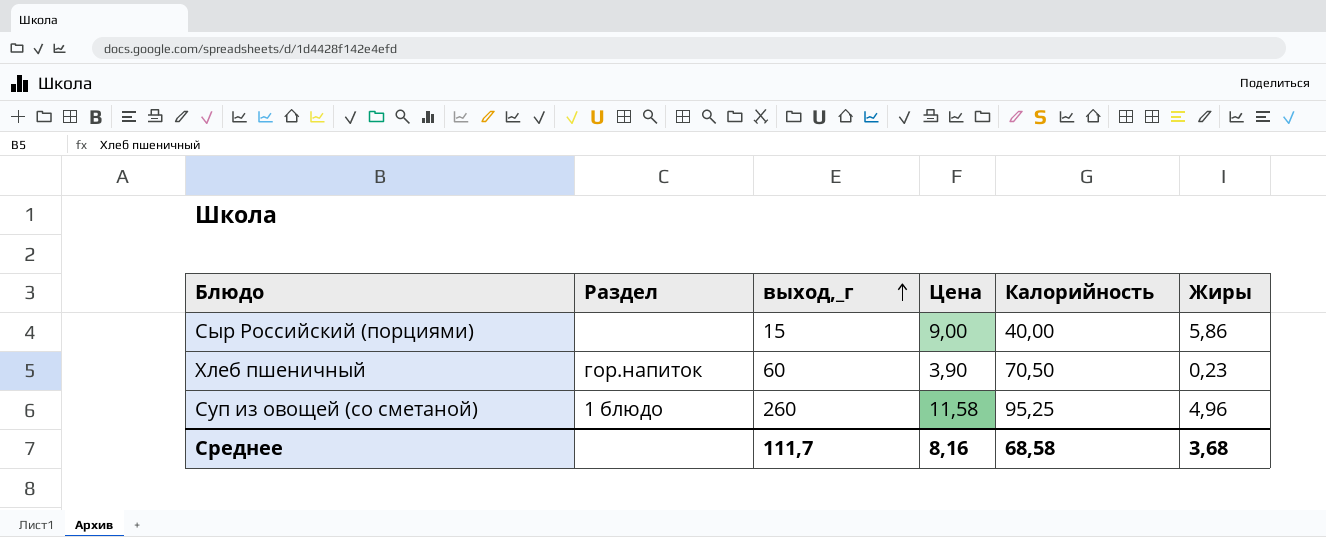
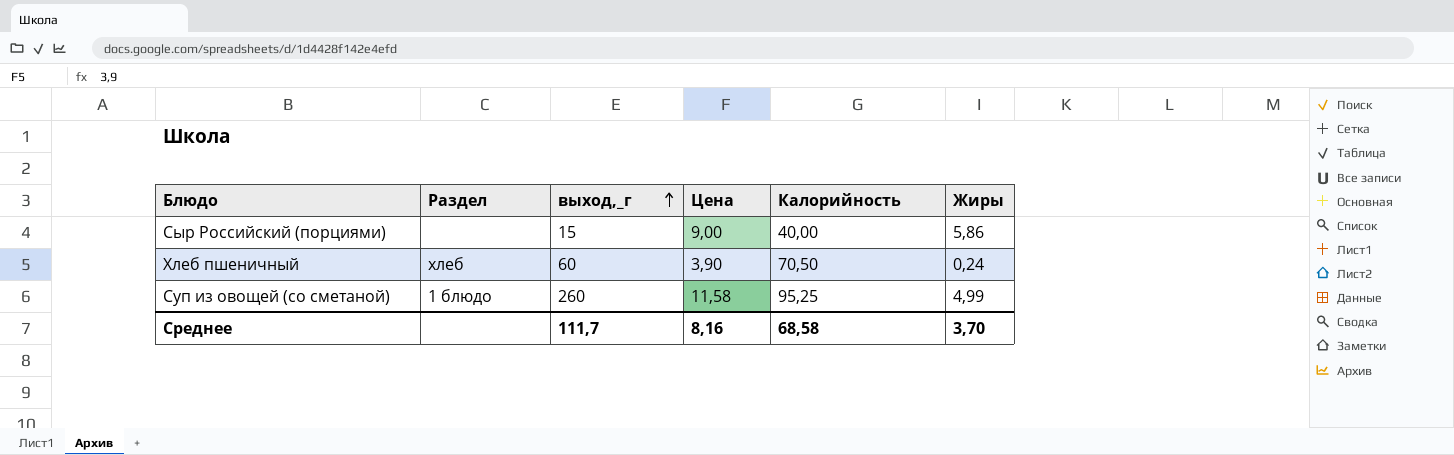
Хлеб пшеничный | Раздел: гор.напиток -> хлеб
Хлеб пшеничный | Жиры: 0,23 -> 0,24
Суп из овощей (со сметаной) | Жиры: 4,96 -> 4,99
Среднее | Жиры: 3,68 -> 3,70

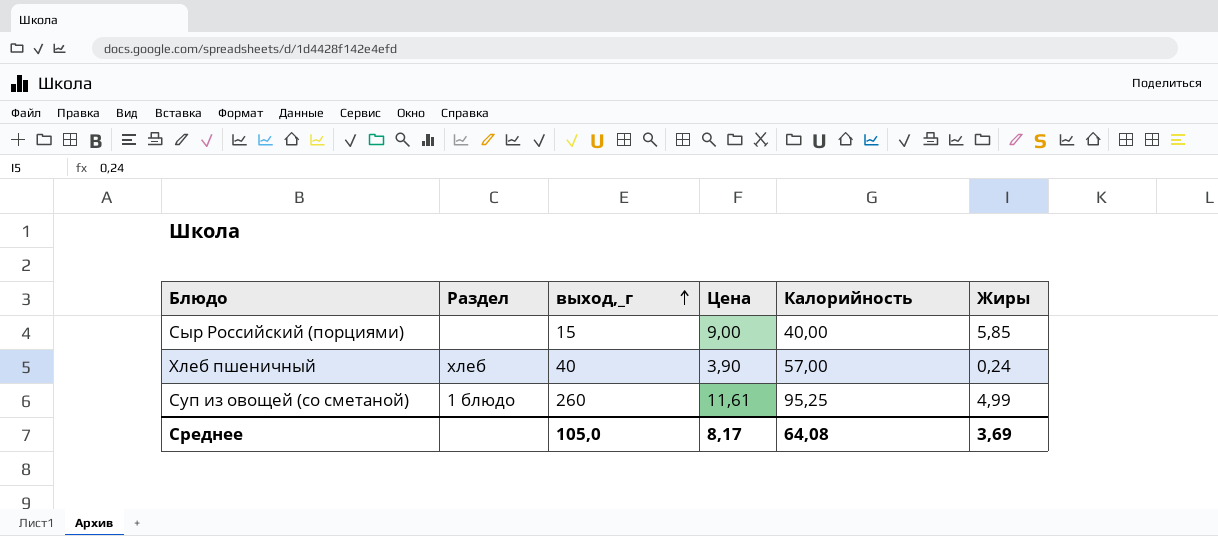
Сыр Российский (порциями) | Жиры: 5,86 -> 5,85
Хлеб пшеничный | выход,_г: 60 -> 40
Хлеб пшеничный | Калорийность: 70,50 -> 57,00
Суп из овощей (со сметаной) | Цена: 11,58 -> 11,61
Среднее | выход,_г: 111,7 -> 105,0
Среднее | Цена: 8,16 -> 8,17
Среднее | Калорийность: 68,58 -> 64,08
Среднее | Жиры: 3,70 -> 3,69

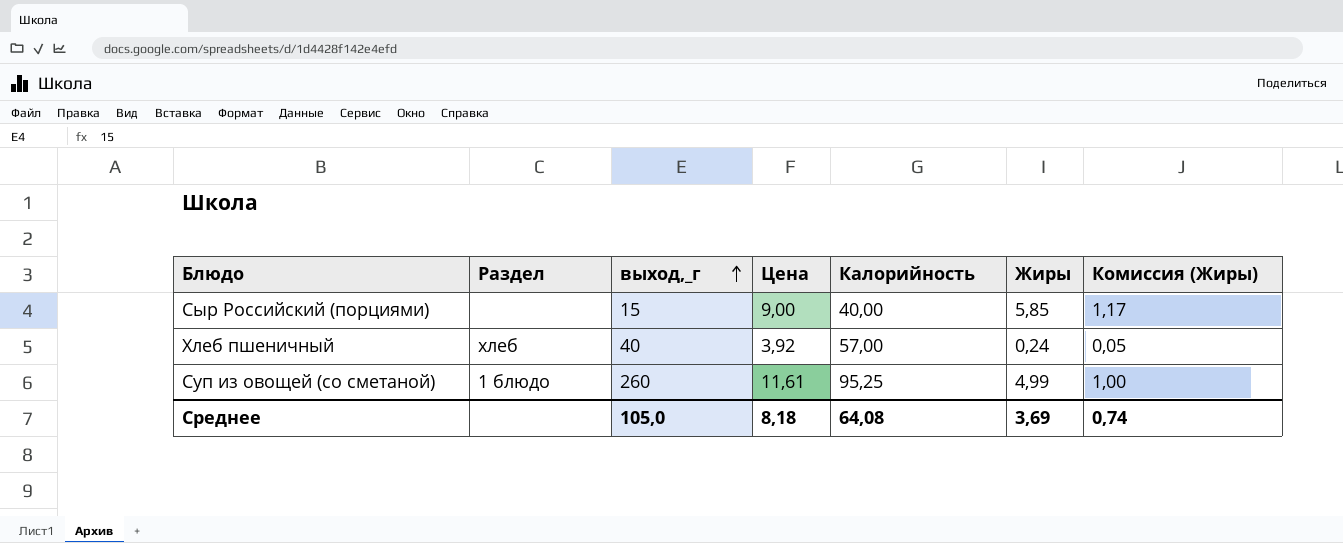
column Комиссия (Жиры) | formula: none -> [Жиры] * 0,2
Хлеб пшеничный | Цена: 3,90 -> 3,92
Среднее | Цена: 8,17 -> 8,18

